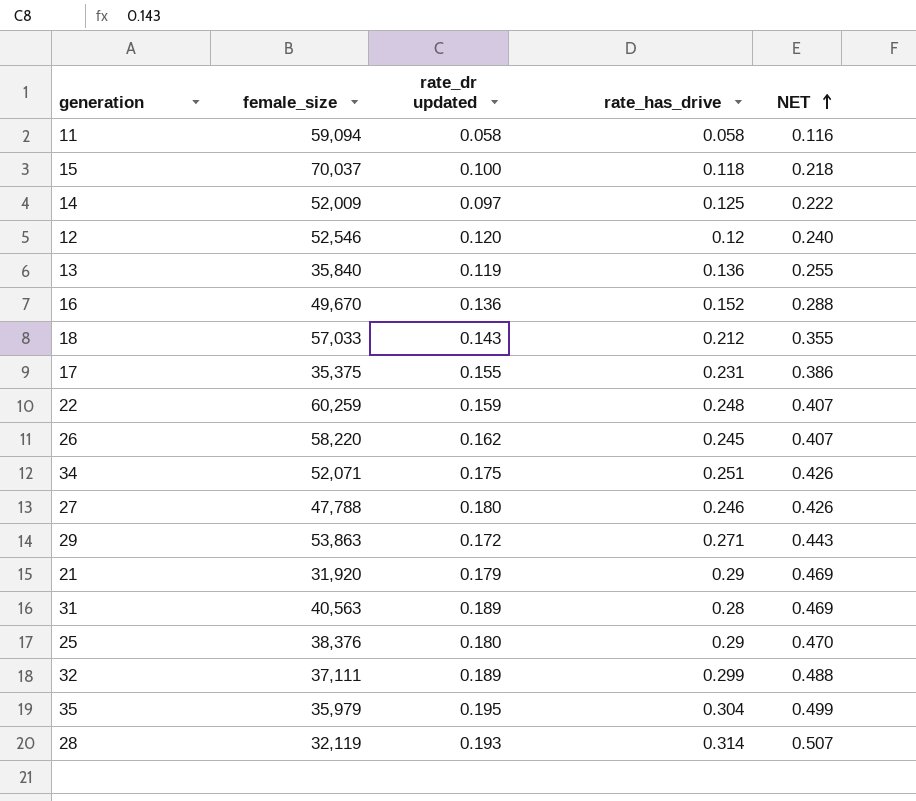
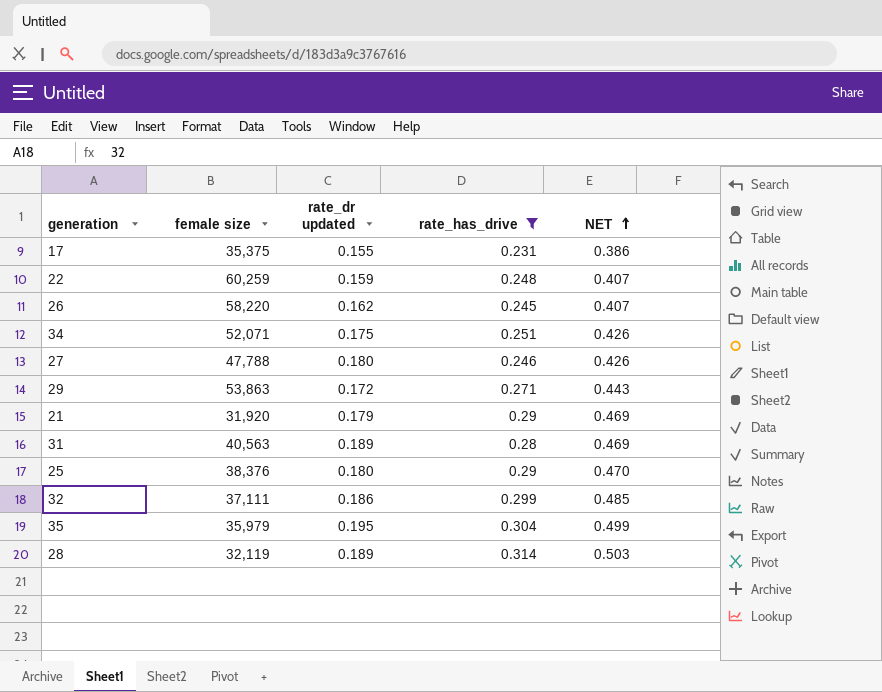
filter: none -> rate_has_drive >= 0.231
column name: female_size -> female size
32 | rate_dr updated: 0.189 -> 0.186
32 | NET: 0.488 -> 0.485
28 | rate_dr updated: 0.193 -> 0.189
28 | NET: 0.507 -> 0.503

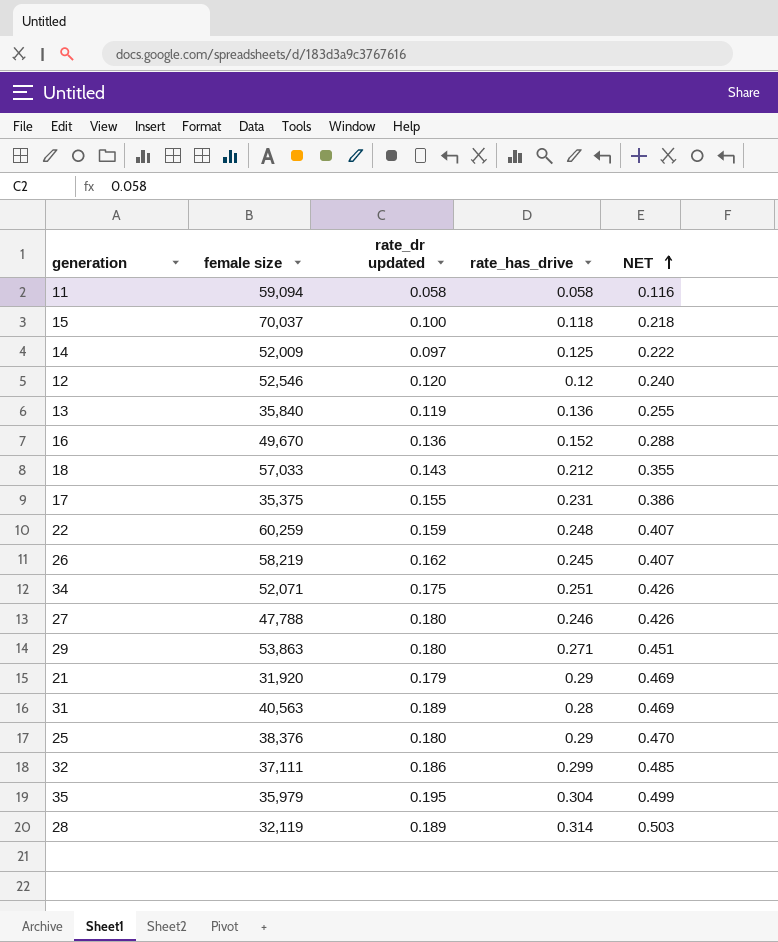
filter: rate_has_drive >= 0.231 -> none
26 | female size: 58,220 -> 58,219
29 | rate_dr updated: 0.172 -> 0.180
29 | NET: 0.443 -> 0.451

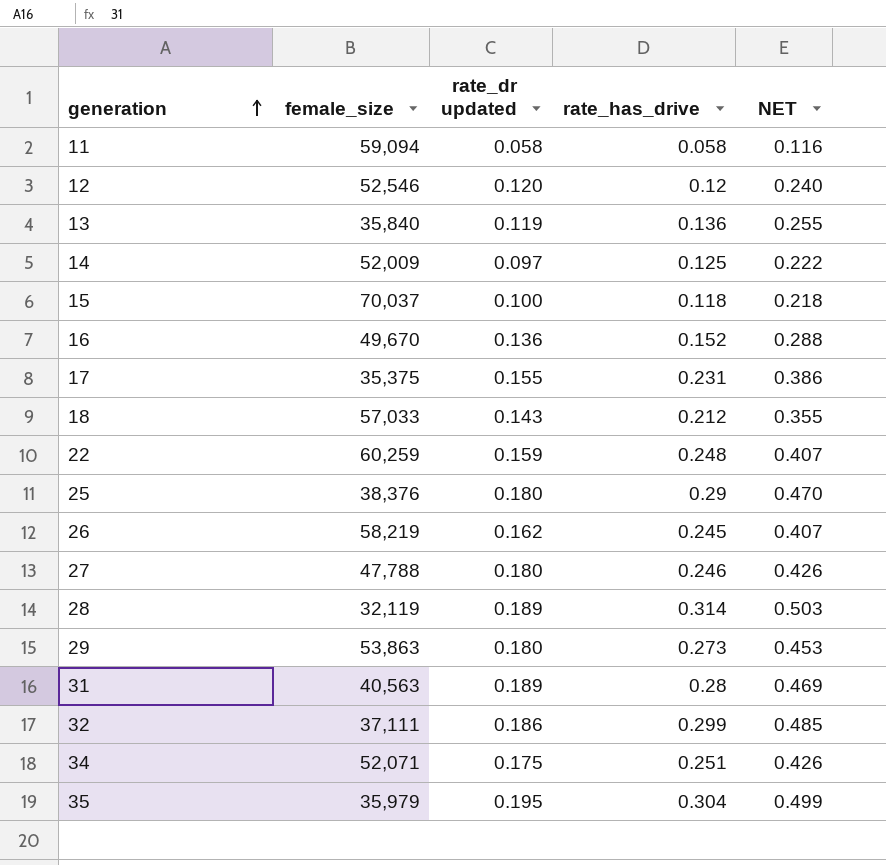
row order: NET ascending -> generation ascending
column name: female size -> female_size
row 21: 31,920 | 0.179 | 0.29 | 0.469 -> none
29 | rate_has_drive: 0.271 -> 0.273
29 | NET: 0.451 -> 0.453

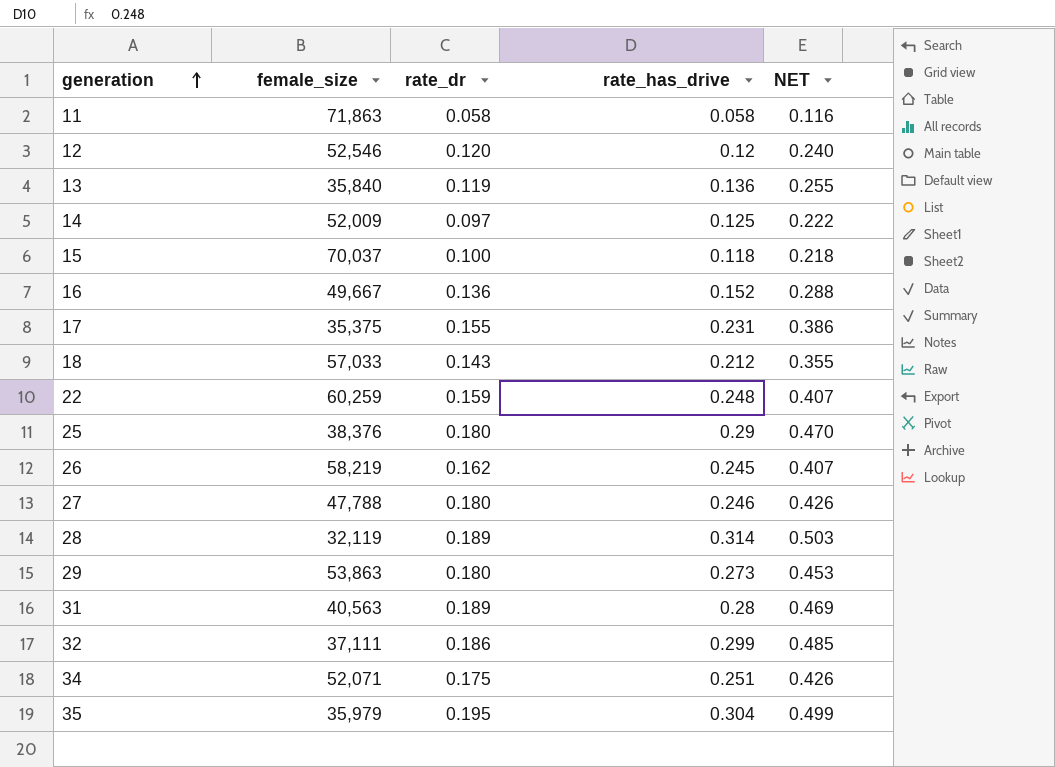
column name: rate_dr updated -> rate_dr
11 | female_size: 59,094 -> 71,863
16 | female_size: 49,670 -> 49,667

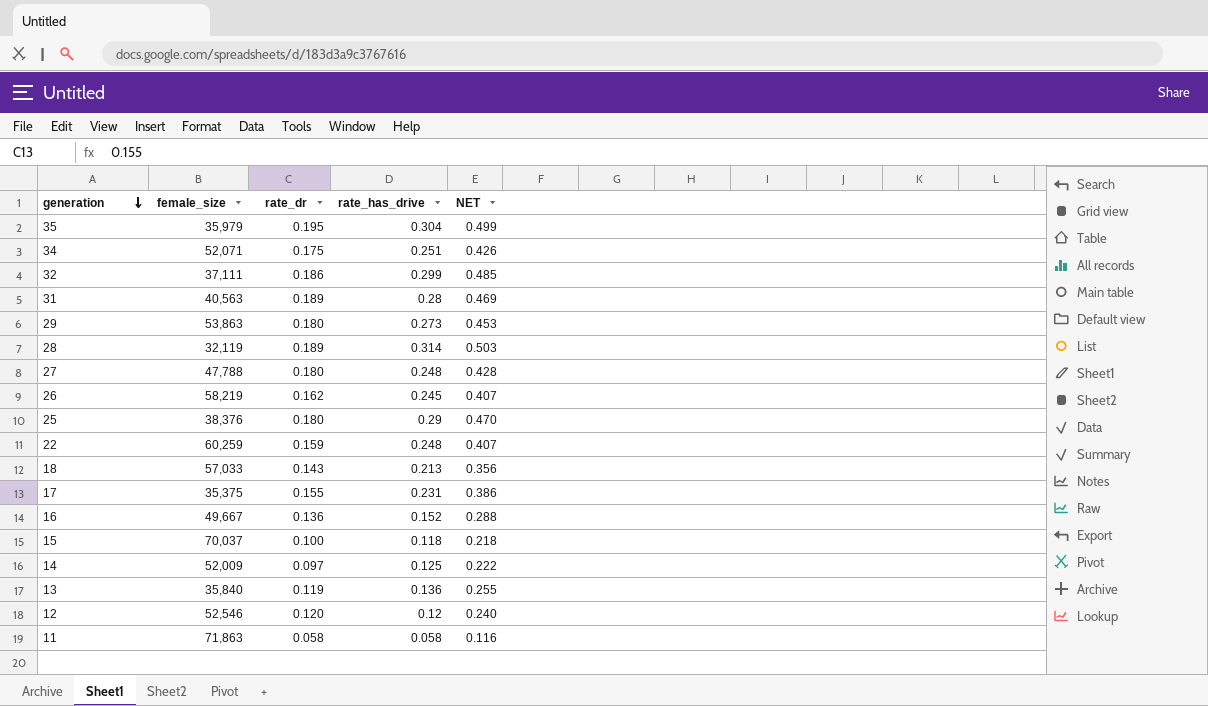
row order: generation ascending -> generation descending
27 | rate_has_drive: 0.246 -> 0.248
27 | NET: 0.426 -> 0.428
18 | rate_has_drive: 0.212 -> 0.213
18 | NET: 0.355 -> 0.356

